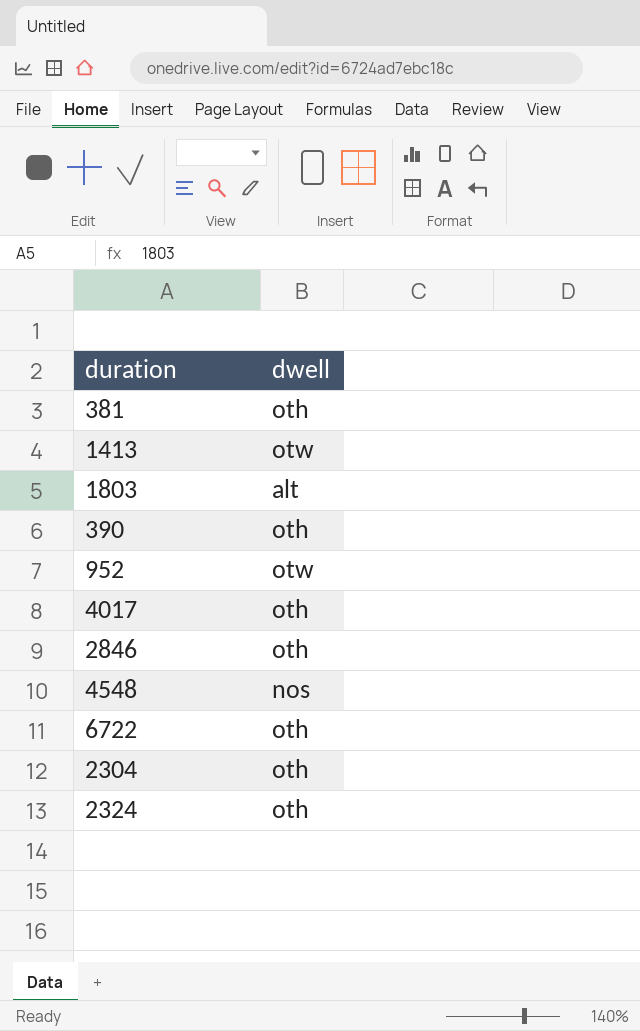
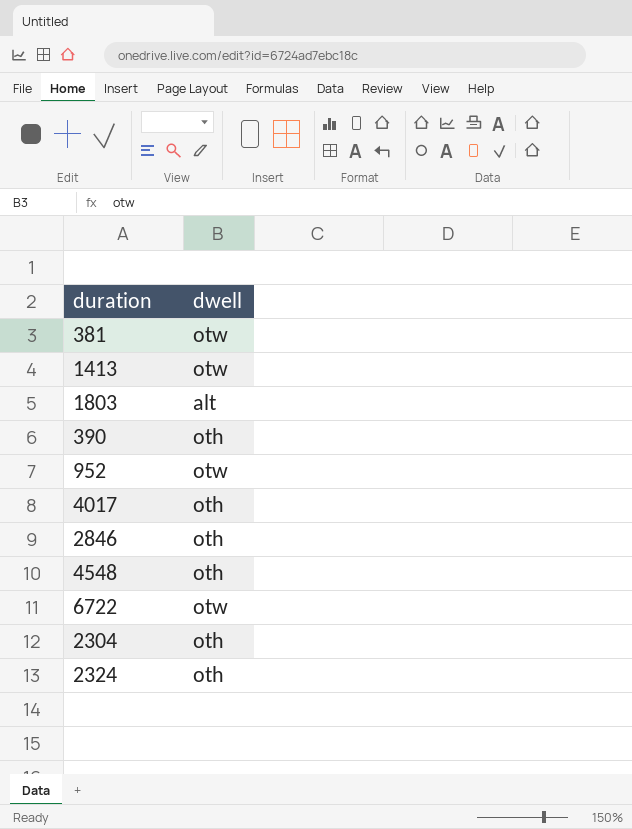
381 | dwell: oth -> otw
4548 | dwell: nos -> oth
6722 | dwell: oth -> otw

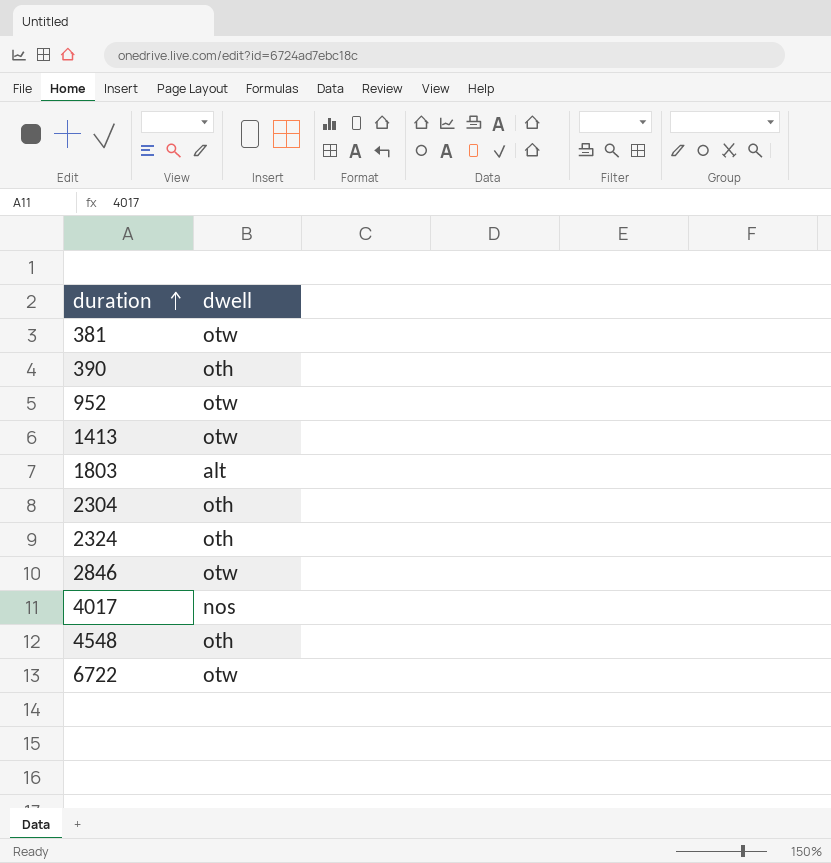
row order: none -> duration ascending
2846 | dwell: oth -> otw
4017 | dwell: oth -> nos

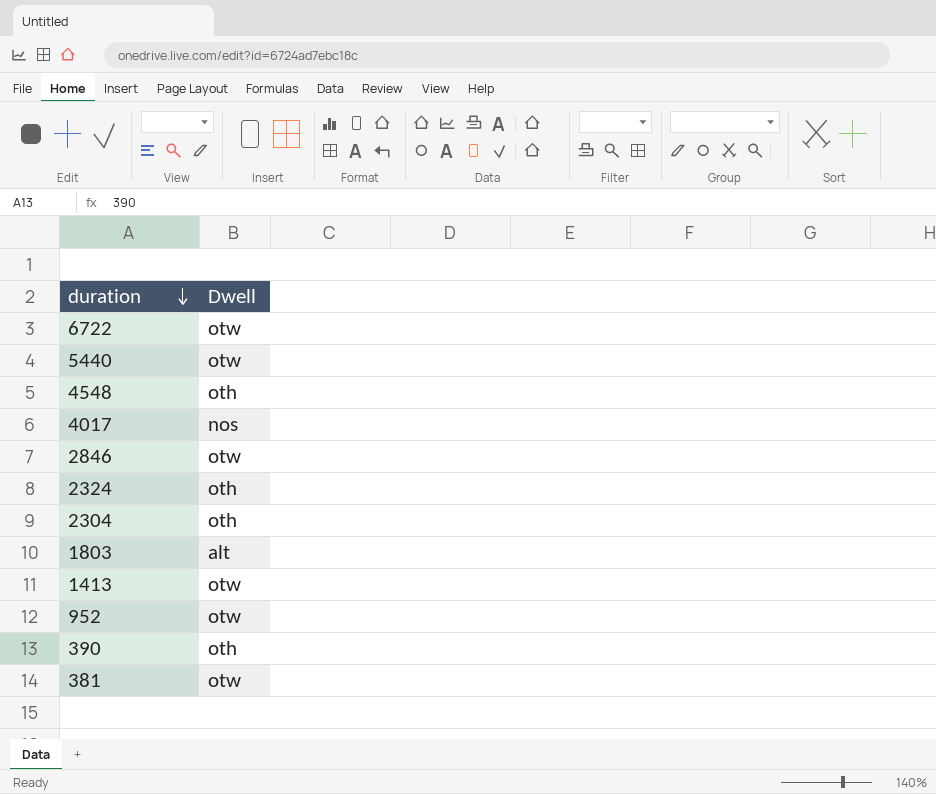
row order: duration ascending -> duration descending
column name: dwell -> Dwell
row 5440: none -> otw

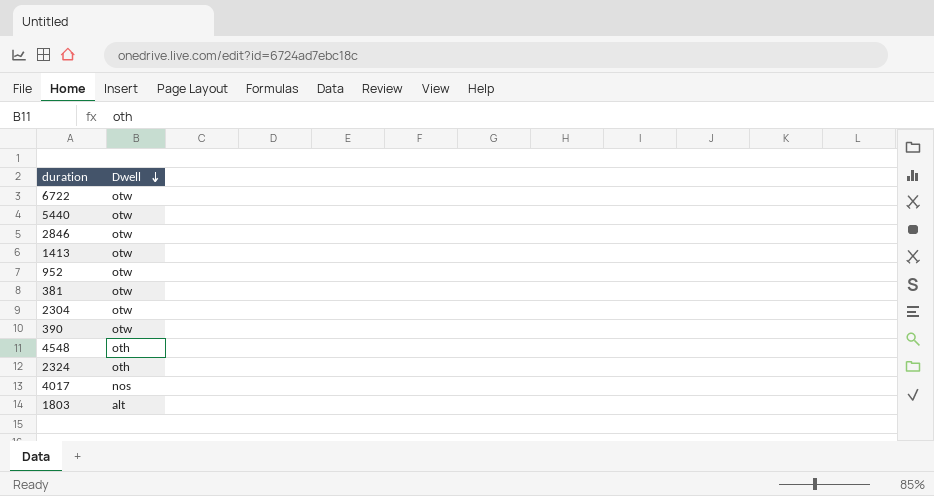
row order: duration descending -> Dwell descending
2304 | Dwell: oth -> otw
390 | Dwell: oth -> otw

